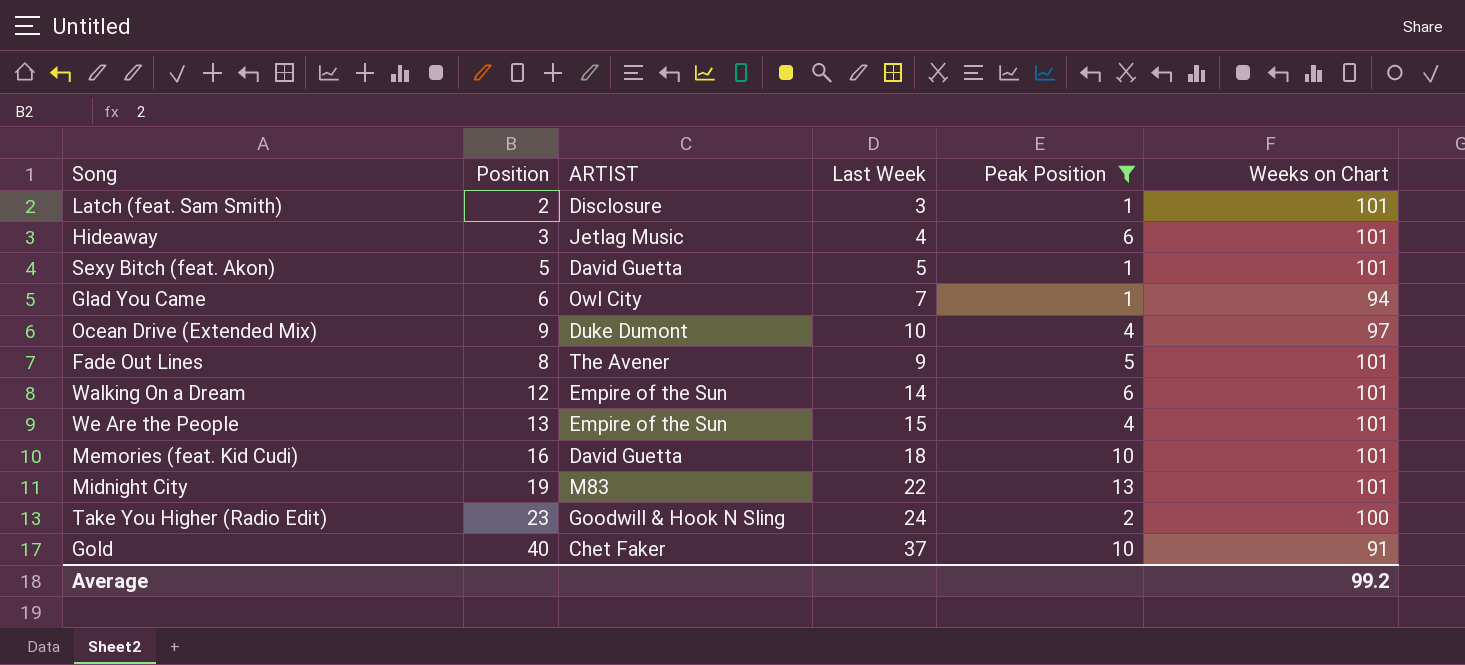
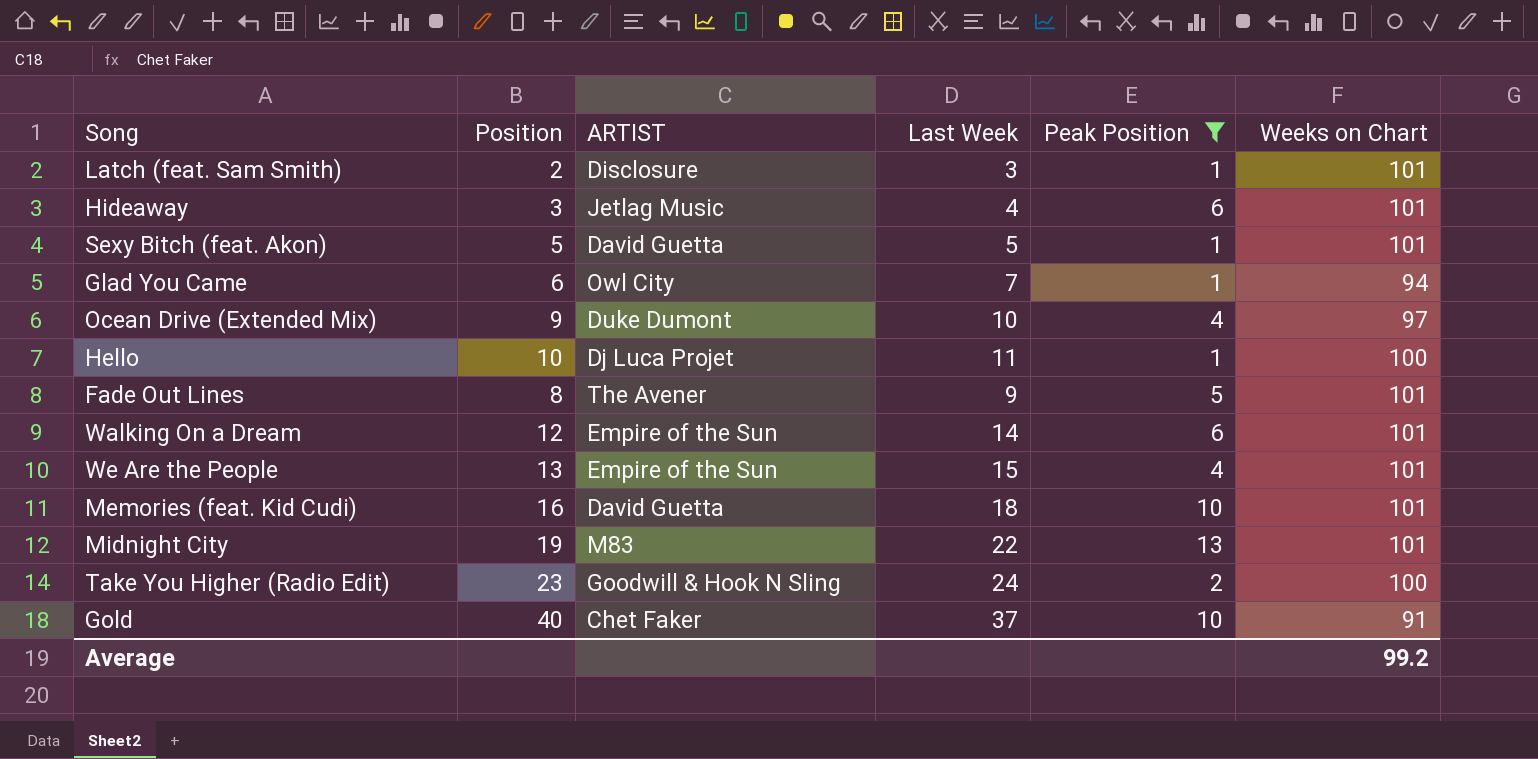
row Hello: none -> 10 | Dj Luca Projet | 11 | 1 | 100

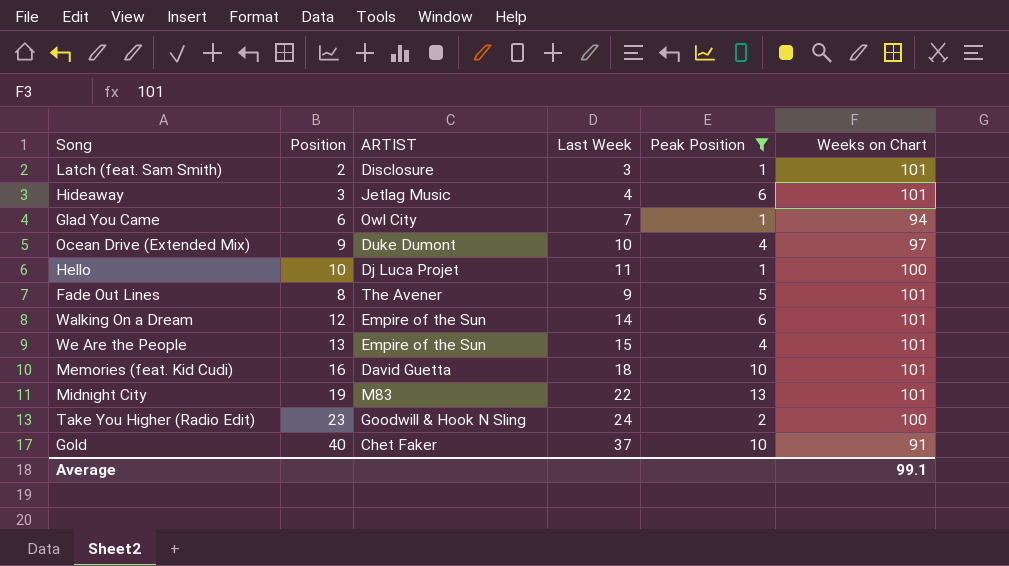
row Sexy Bitch (feat. Akon): 5 | David Guetta | 5 | 1 | 101 -> none
Average | Weeks on Chart: 99.2 -> 99.1

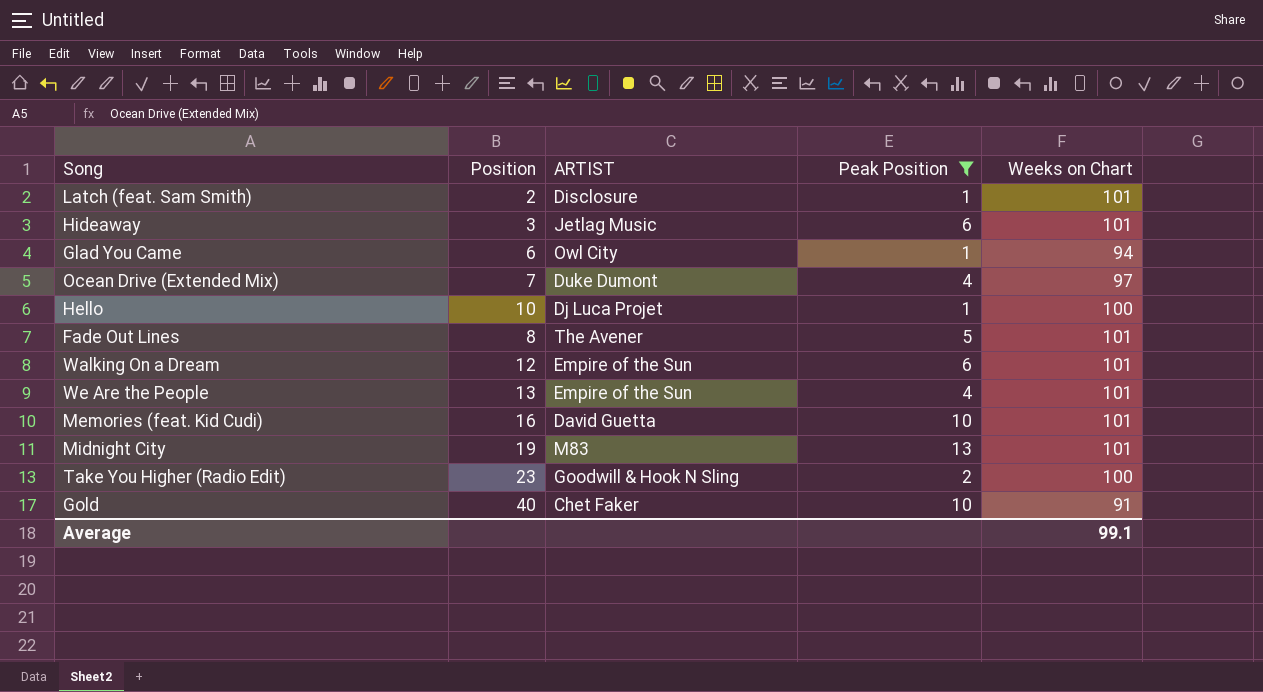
column Last Week | position: 4 -> none
Ocean Drive (Extended Mix) | Position: 9 -> 7

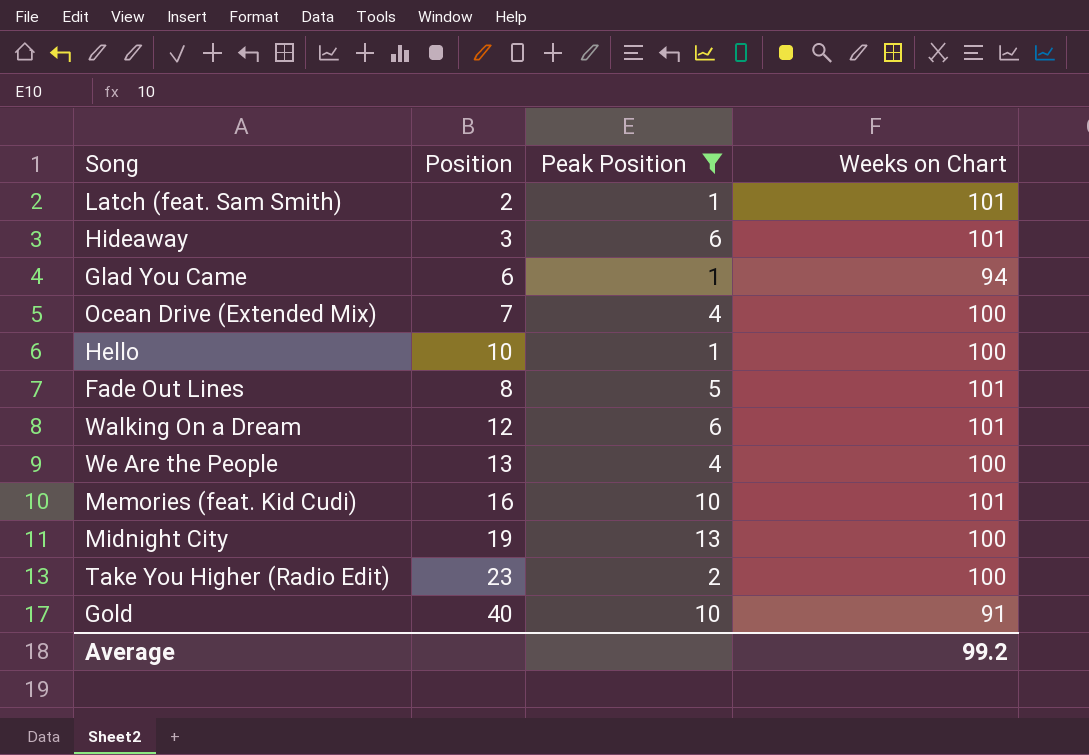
column ARTIST | position: 3 -> none
Ocean Drive (Extended Mix) | Weeks on Chart: 97 -> 100
We Are the People | Weeks on Chart: 101 -> 100
Midnight City | Weeks on Chart: 101 -> 100
Average | Weeks on Chart: 99.1 -> 99.2

